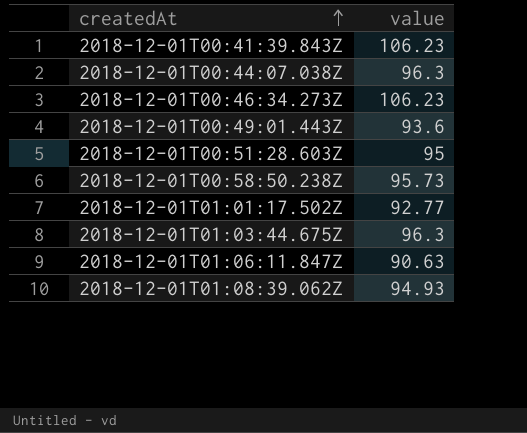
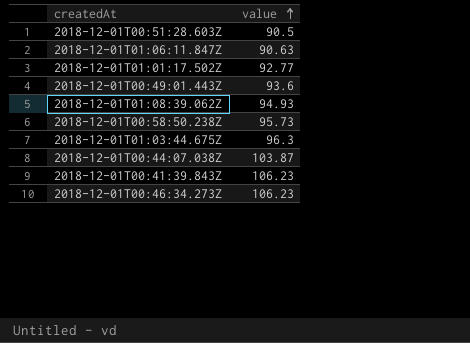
row order: createdAt ascending -> value ascending
2018-12-01T00:51:28.603Z | value: 95 -> 90.5
2018-12-01T00:44:07.038Z | value: 96.3 -> 103.87

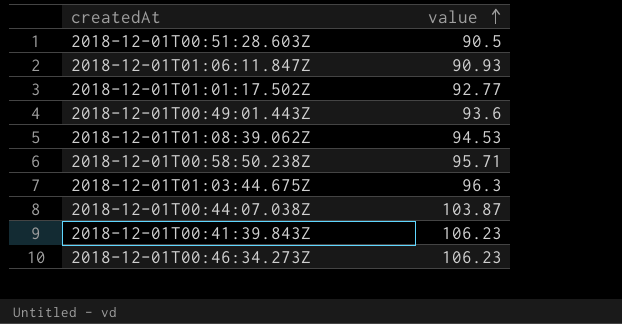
2018-12-01T01:06:11.847Z | value: 90.63 -> 90.93
2018-12-01T01:08:39.062Z | value: 94.93 -> 94.53
2018-12-01T00:58:50.238Z | value: 95.73 -> 95.71

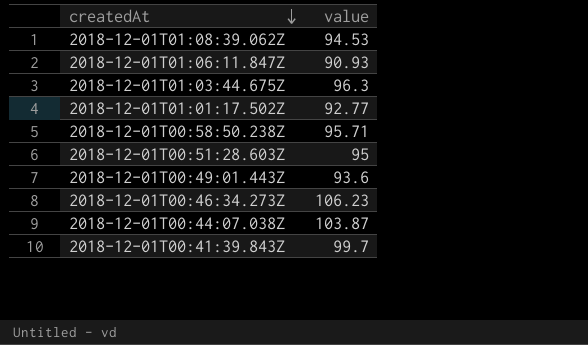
row order: value ascending -> createdAt descending
2018-12-01T00:51:28.603Z | value: 90.5 -> 95
2018-12-01T00:41:39.843Z | value: 106.23 -> 99.7

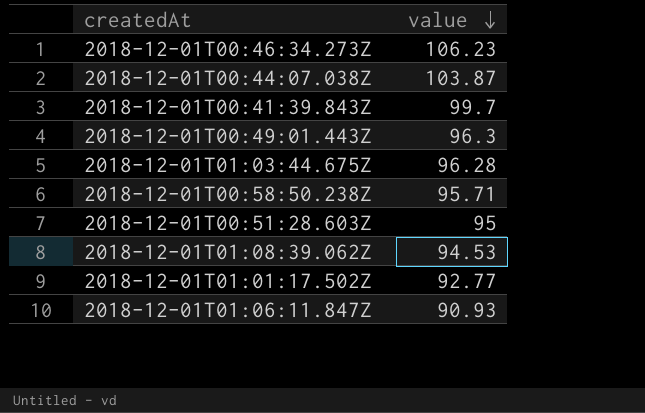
row order: createdAt descending -> value descending
2018-12-01T00:49:01.443Z | value: 93.6 -> 96.3
2018-12-01T01:03:44.675Z | value: 96.3 -> 96.28

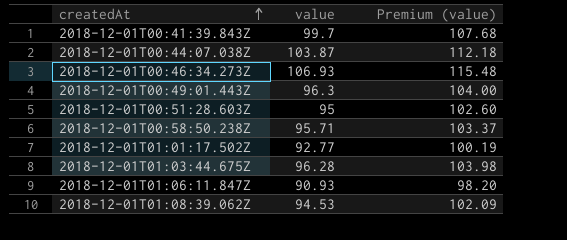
row order: value descending -> createdAt ascending
column Premium (value) | formula: none -> [value] * 1.08
2018-12-01T00:46:34.273Z | value: 106.23 -> 106.93

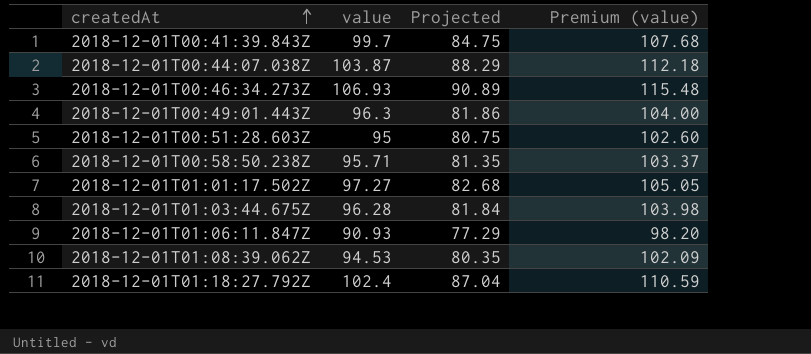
column Projected | formula: none -> [value] * 0.85
2018-12-01T01:01:17.502Z | value: 92.77 -> 97.27
2018-12-01T01:01:17.502Z | Premium (value): 100.19 -> 105.05
row 2018-12-01T01:18:27.792Z: none -> 102.4 | 87.04 | 110.59

